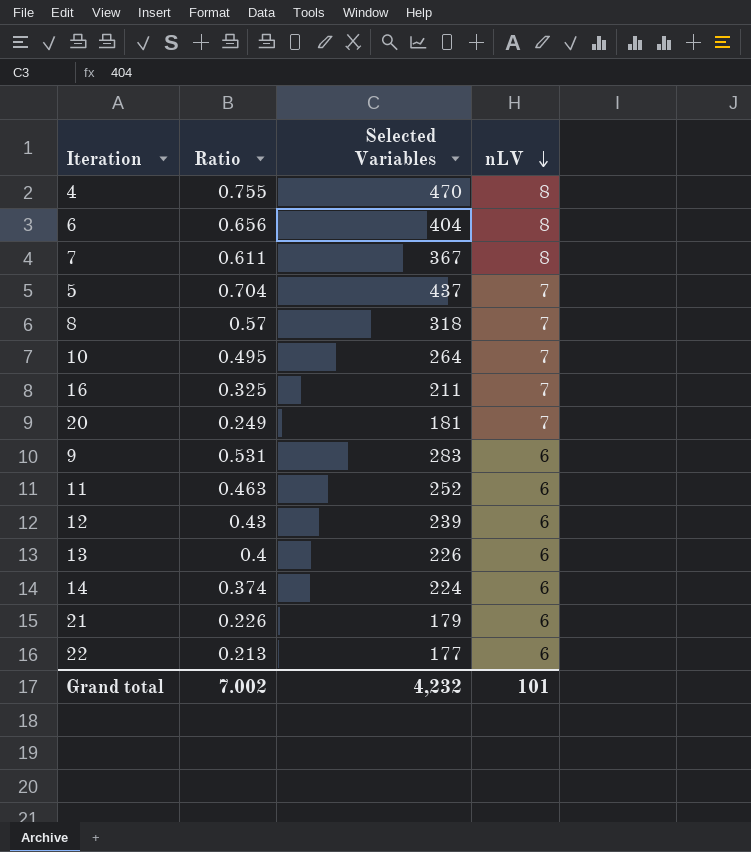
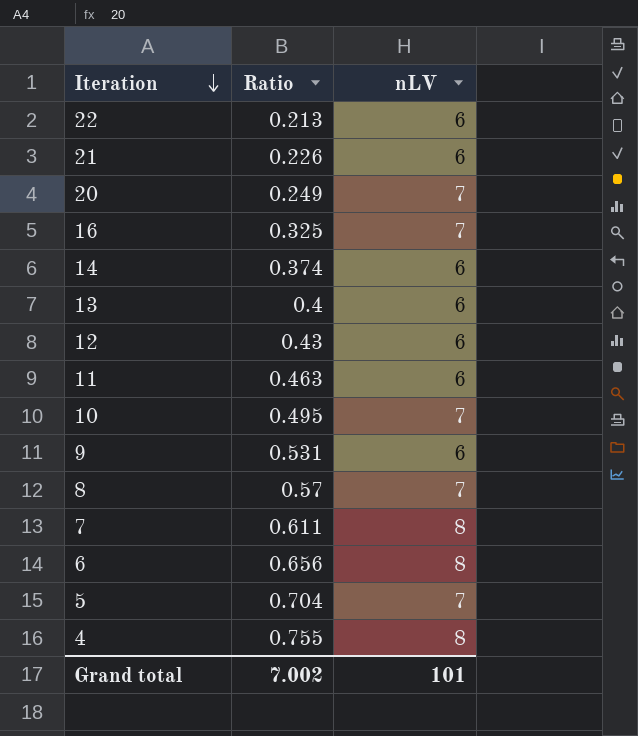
row order: nLV descending -> Iteration descending
column Selected Variables | position: 3 -> none

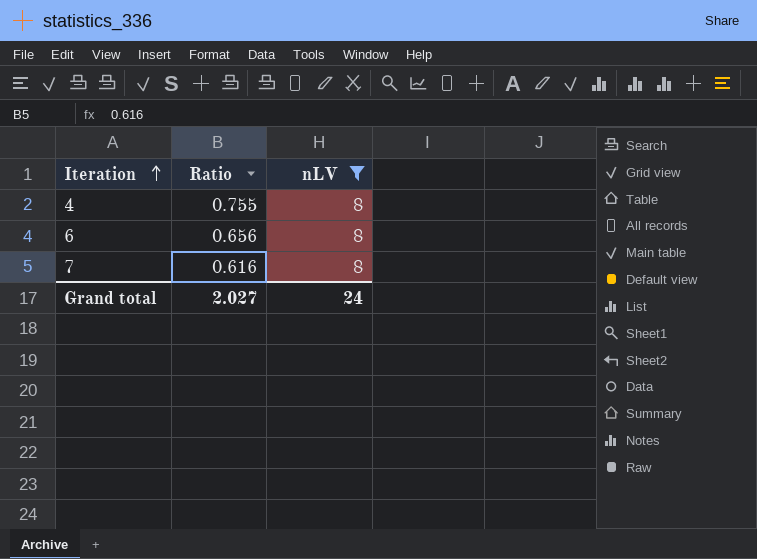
filter: none -> nLV = 8
row order: Iteration descending -> Iteration ascending
7 | Ratio: 0.611 -> 0.616
Grand total | Ratio: 7.002 -> 2.027
Grand total | nLV: 101 -> 24

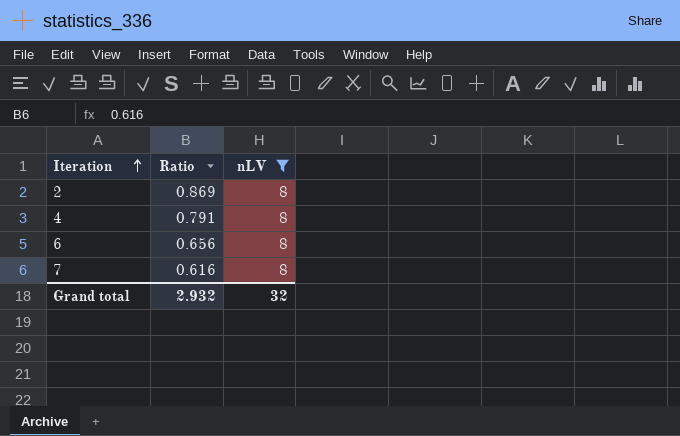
row 2: none -> 0.869 | 8
4 | Ratio: 0.755 -> 0.791
Grand total | Ratio: 2.027 -> 2.932
Grand total | nLV: 24 -> 32

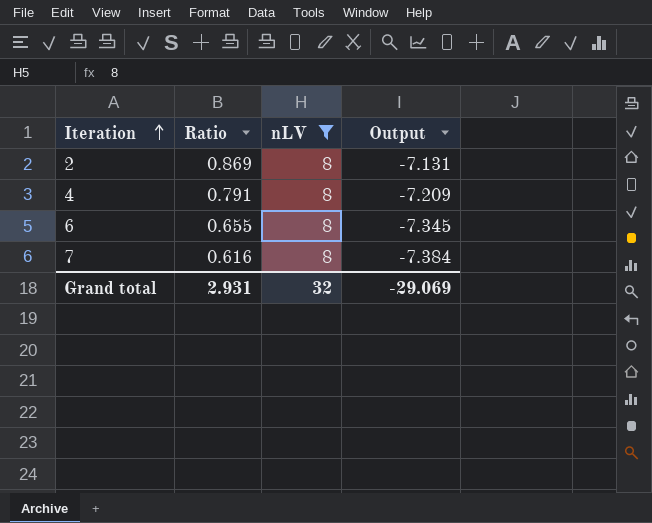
column Output | formula: none -> [Ratio] - [nLV]
6 | Ratio: 0.656 -> 0.655
Grand total | Ratio: 2.932 -> 2.931

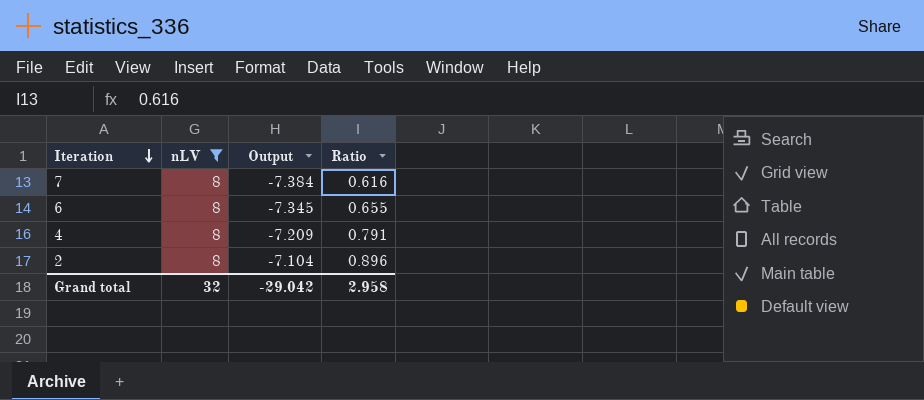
row order: Iteration ascending -> Iteration descending
column Ratio | position: 2 -> 4
2 | Output: -7.131 -> -7.104
2 | Ratio: 0.869 -> 0.896
Grand total | Output: -29.069 -> -29.042
Grand total | Ratio: 2.931 -> 2.958

